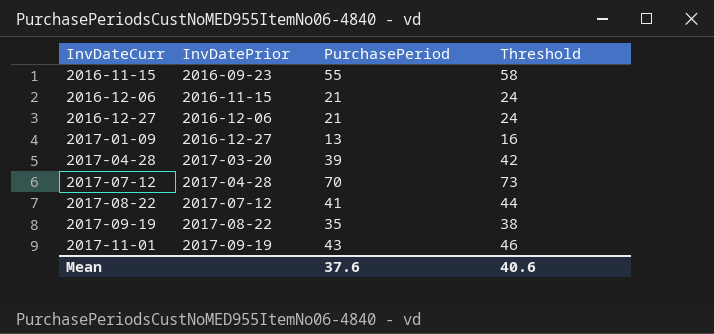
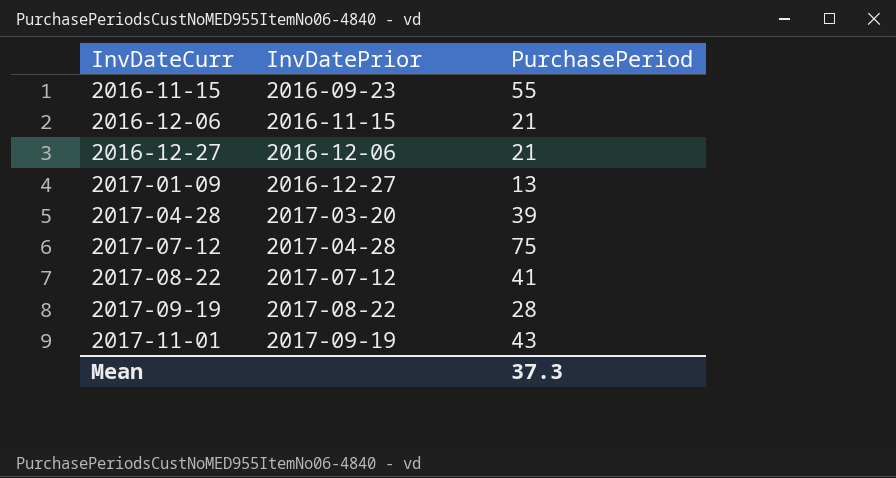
column Threshold | formula: [PurchasePeriod] + 3 -> none
2017-07-12 | PurchasePeriod: 70 -> 75
2017-09-19 | PurchasePeriod: 35 -> 28
Mean | PurchasePeriod: 37.6 -> 37.3

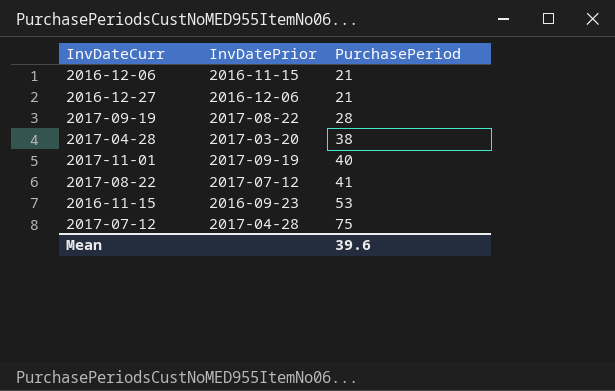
row order: InvDateCurr ascending -> PurchasePeriod ascending
row 2017-01-09: 2016-12-27 | 13 -> none
2017-04-28 | PurchasePeriod: 39 -> 38
2017-11-01 | PurchasePeriod: 43 -> 40
2016-11-15 | PurchasePeriod: 55 -> 53
Mean | PurchasePeriod: 37.3 -> 39.6

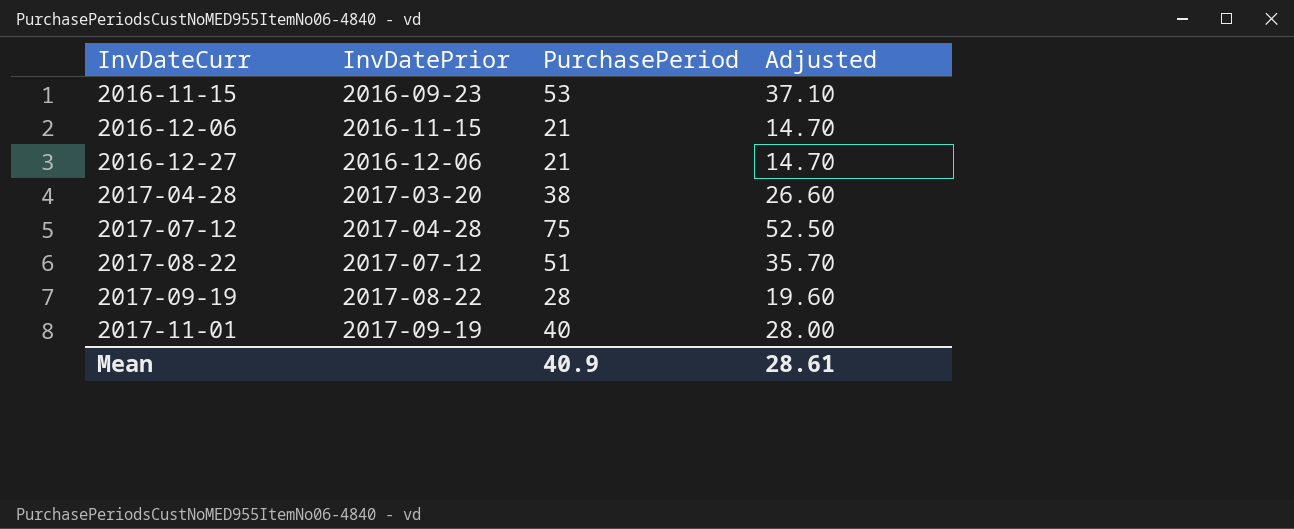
row order: PurchasePeriod ascending -> InvDateCurr ascending
column Adjusted | formula: none -> [PurchasePeriod] * 0.7
2017-08-22 | PurchasePeriod: 41 -> 51
Mean | PurchasePeriod: 39.6 -> 40.9

